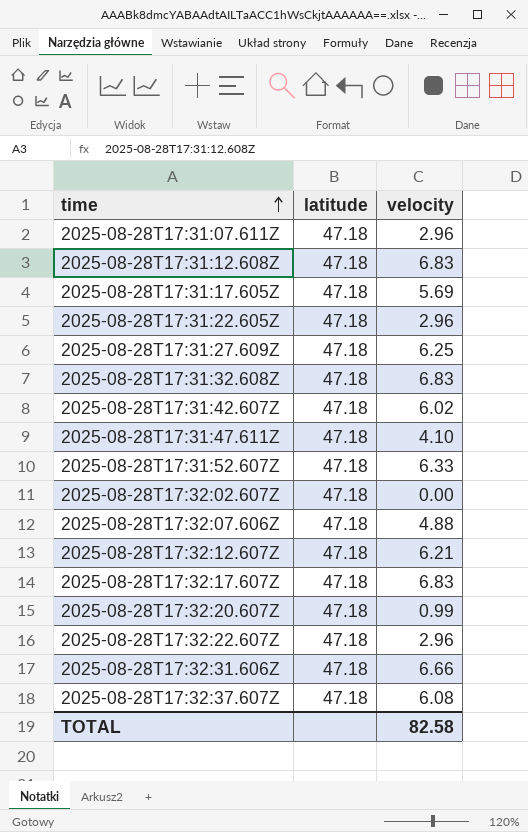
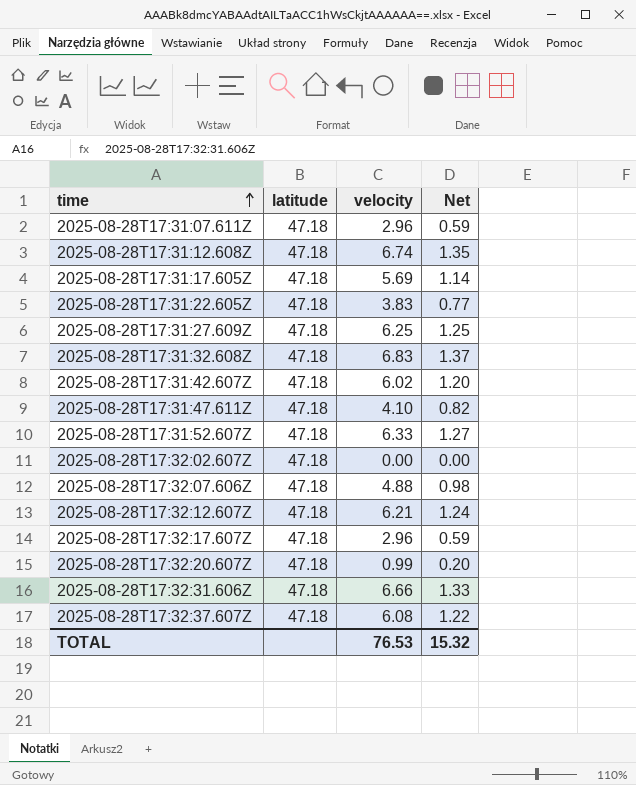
column Net | formula: none -> [velocity] * 0.2
row 2025-08-28T17:32:22.607Z: 47.18 | 2.96 -> none
2025-08-28T17:31:12.608Z | velocity: 6.83 -> 6.74
2025-08-28T17:31:22.605Z | velocity: 2.96 -> 3.83
2025-08-28T17:32:17.607Z | velocity: 6.83 -> 2.96
TOTAL | velocity: 82.58 -> 76.53

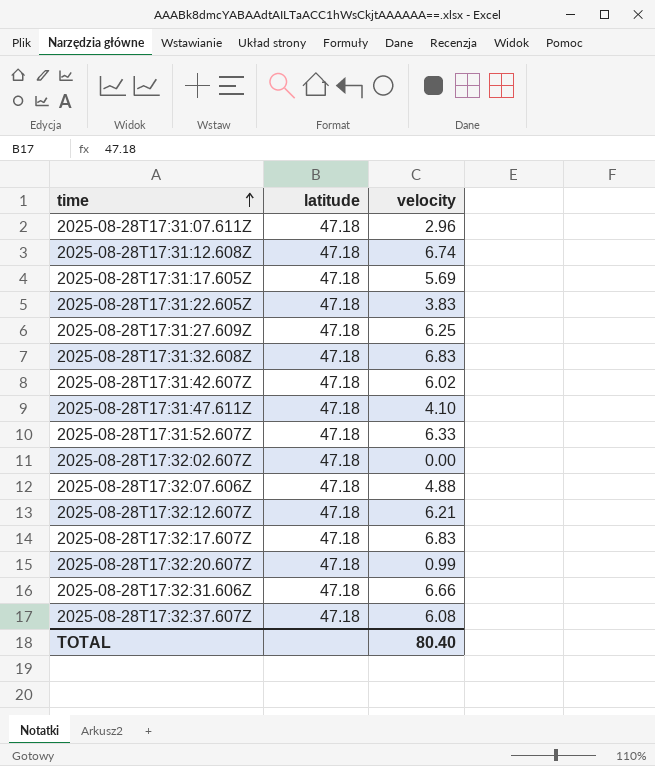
column Net | formula: [velocity] * 0.2 -> none
2025-08-28T17:32:17.607Z | velocity: 2.96 -> 6.83
TOTAL | velocity: 76.53 -> 80.40

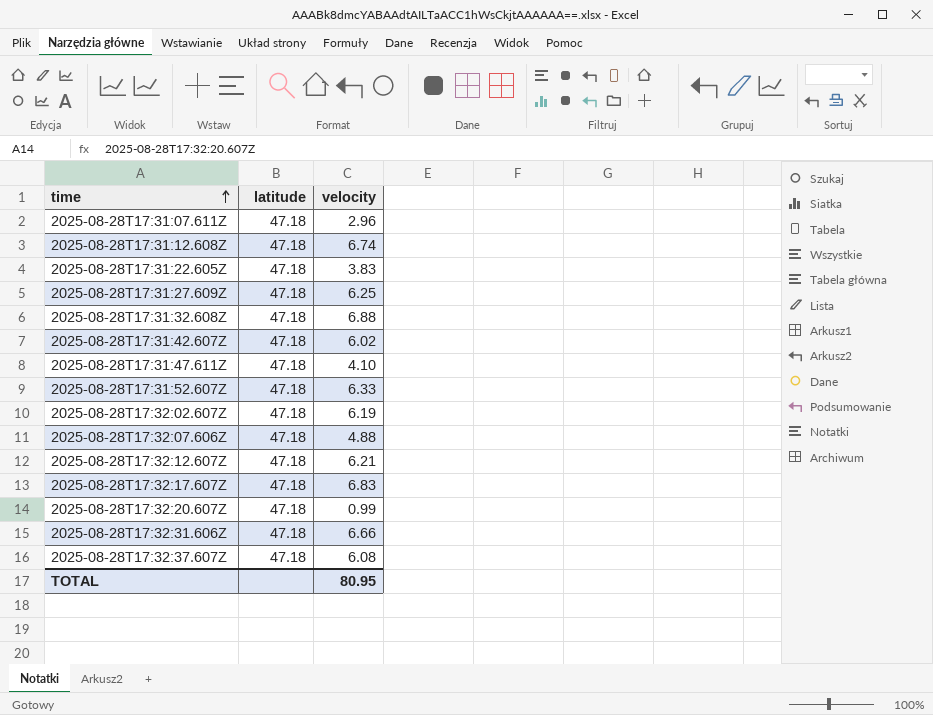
row 2025-08-28T17:31:17.605Z: 47.18 | 5.69 -> none
2025-08-28T17:31:32.608Z | velocity: 6.83 -> 6.88
2025-08-28T17:32:02.607Z | velocity: 0.00 -> 6.19
TOTAL | velocity: 80.40 -> 80.95

